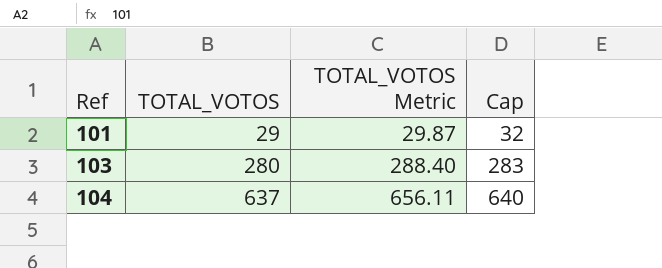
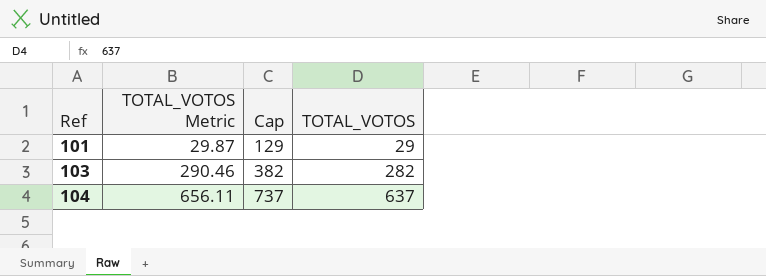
column Cap | formula: [TOTAL_VOTOS] + 3 -> [TOTAL_VOTOS] + 100
column TOTAL_VOTOS | position: 2 -> 4
103 | TOTAL_VOTOS Metric: 288.40 -> 290.46
103 | TOTAL_VOTOS: 280 -> 282

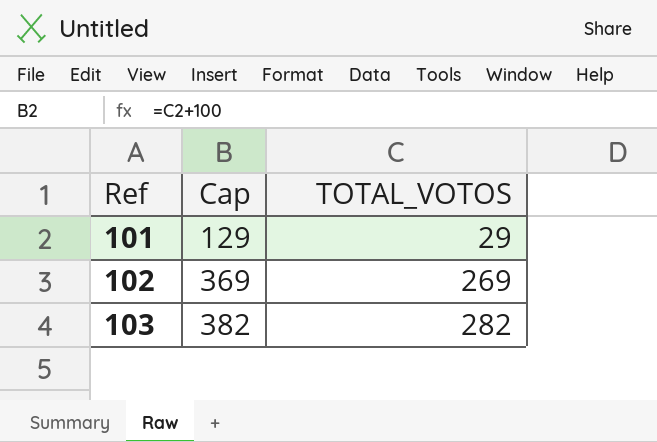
column TOTAL_VOTOS Metric | formula: [TOTAL_VOTOS] * 1.03 -> none
row 104: 656.11 | 737 | 637 -> none
row 102: none -> 369 | 269

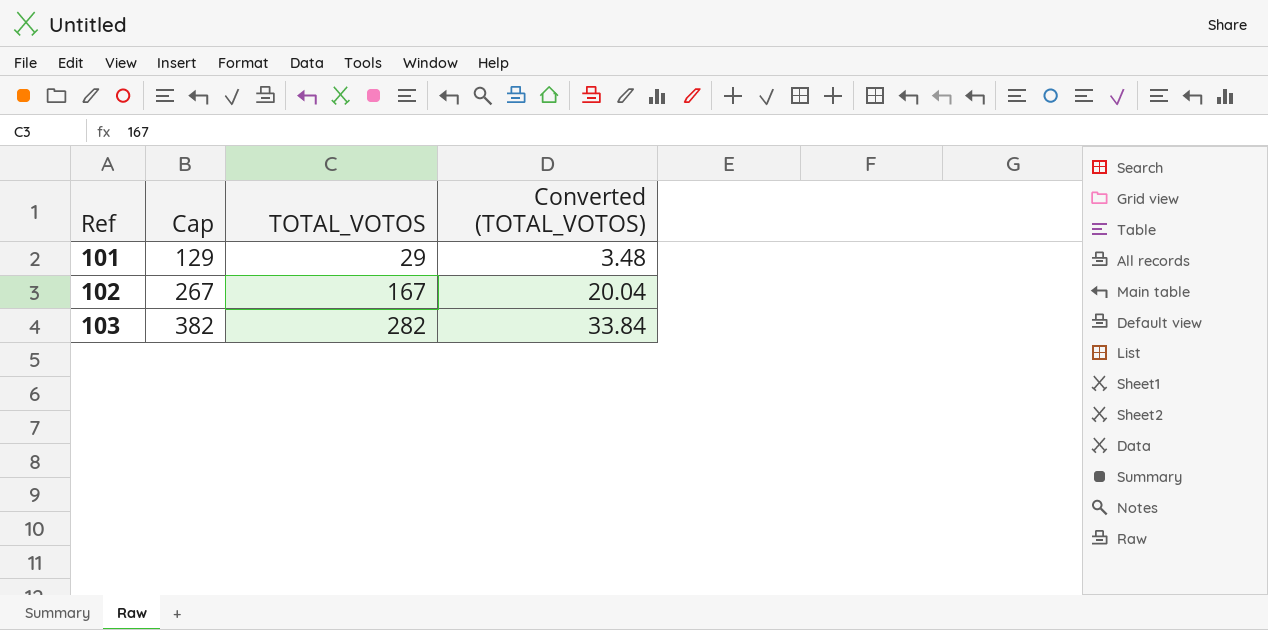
column Converted (TOTAL_VOTOS) | formula: none -> [TOTAL_VOTOS] * 0.12
102 | Cap: 369 -> 267
102 | TOTAL_VOTOS: 269 -> 167

